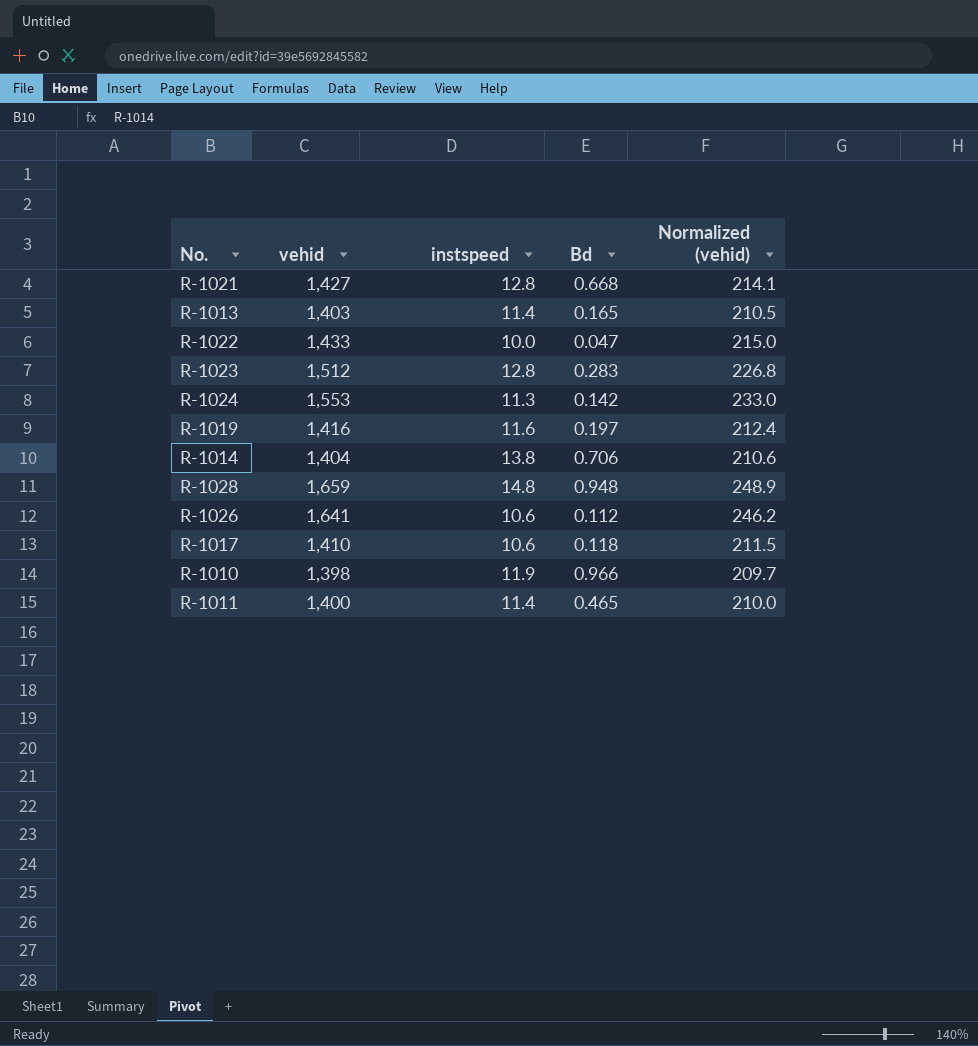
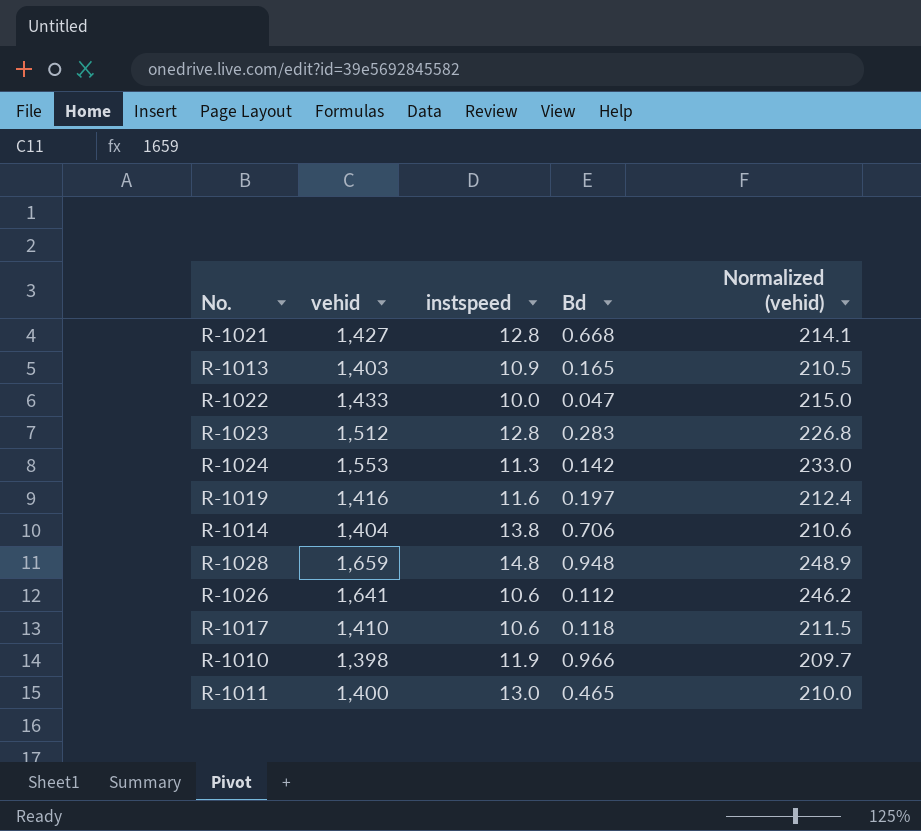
R-1013 | instspeed: 11.4 -> 10.9
R-1011 | instspeed: 11.4 -> 13.0

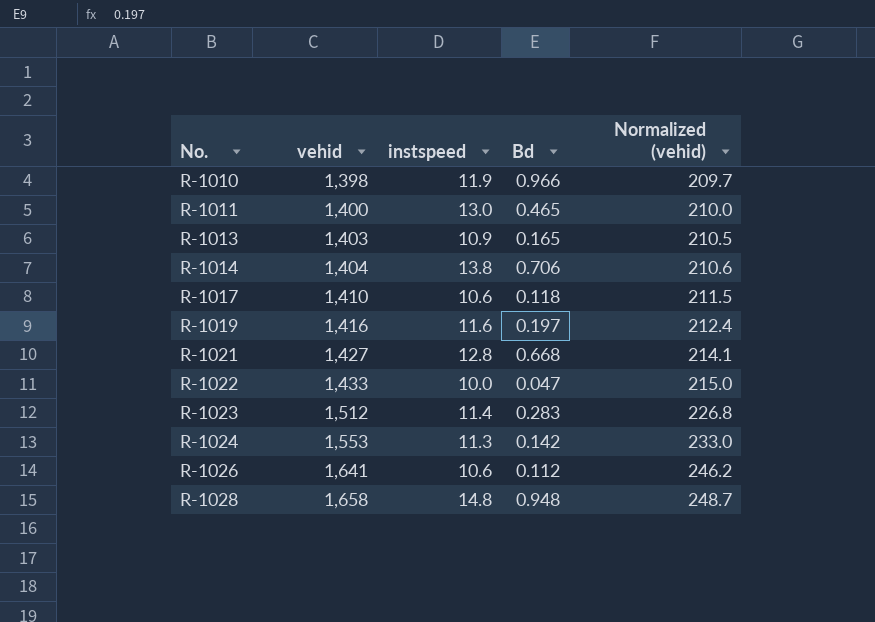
row order: none -> No. ascending
R-1023 | instspeed: 12.8 -> 11.4
R-1028 | vehid: 1,659 -> 1,658
R-1028 | Normalized (vehid): 248.9 -> 248.7

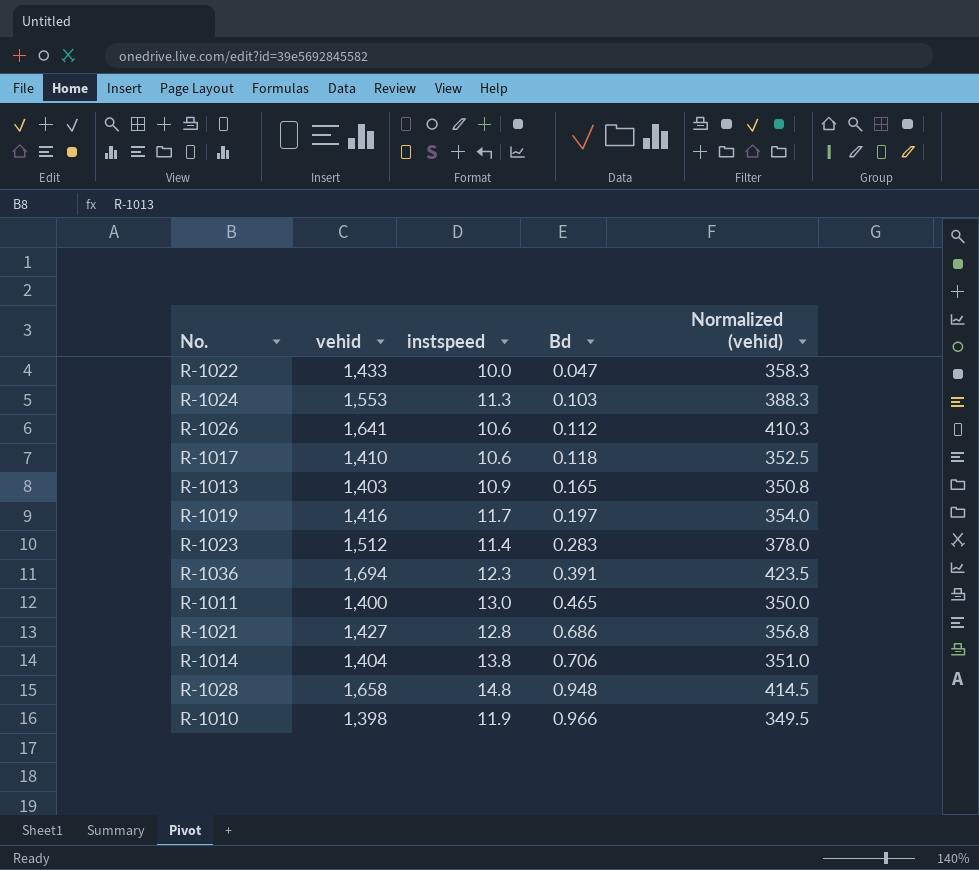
row order: No. ascending -> Bd ascending
column Normalized (vehid) | formula: [vehid] * 0.15 -> [vehid] * 0.25
R-1024 | Bd: 0.142 -> 0.103
R-1019 | instspeed: 11.6 -> 11.7
row R-1036: none -> 1,694 | 12.3 | 0.391 | 423.5
R-1021 | Bd: 0.668 -> 0.686

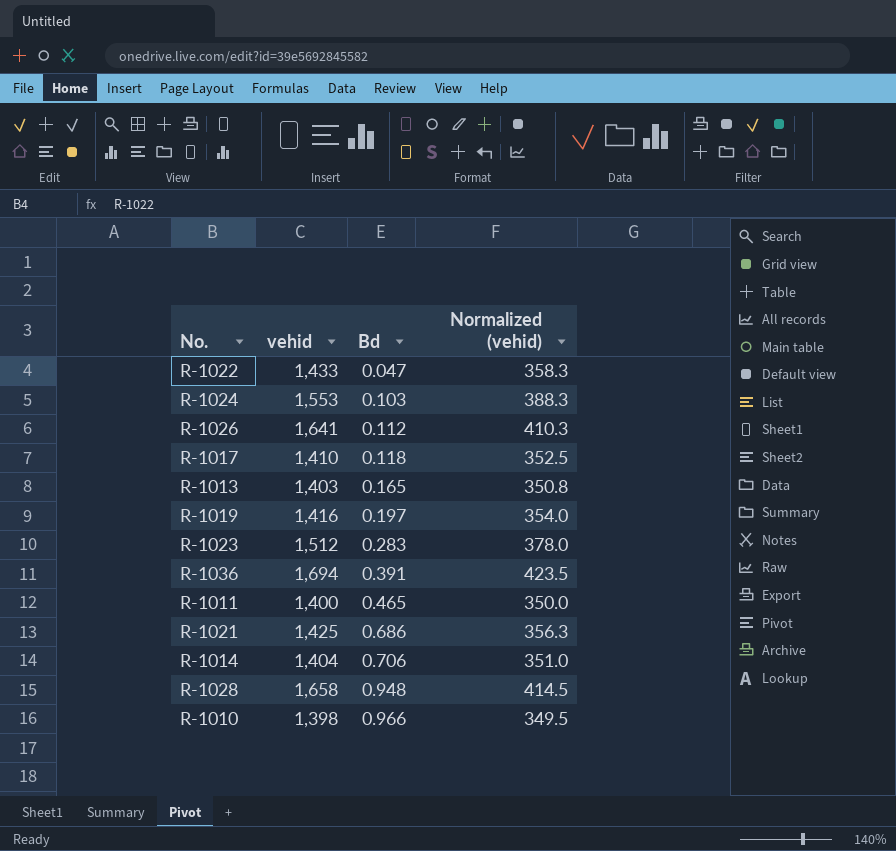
column instspeed | position: 3 -> none
R-1021 | vehid: 1,427 -> 1,425
R-1021 | Normalized (vehid): 356.8 -> 356.3

